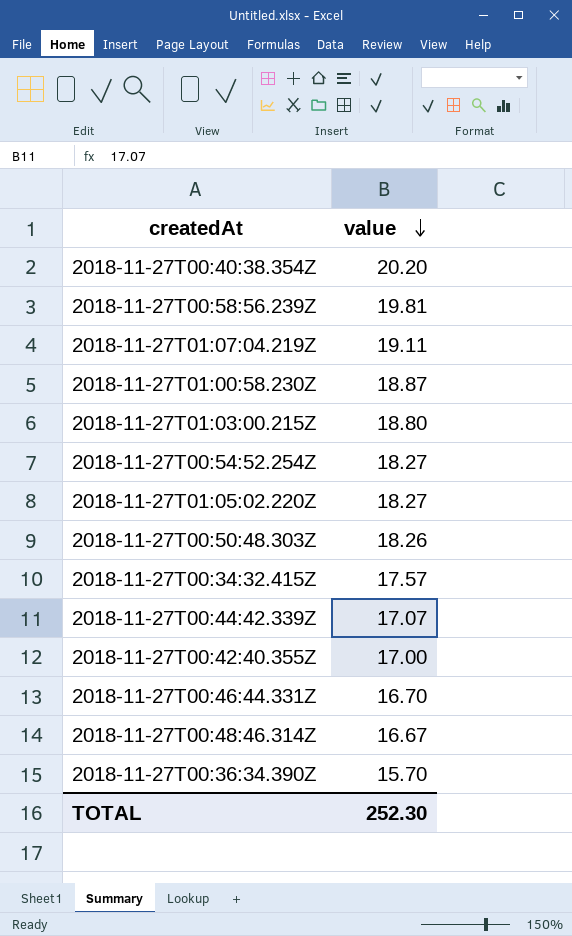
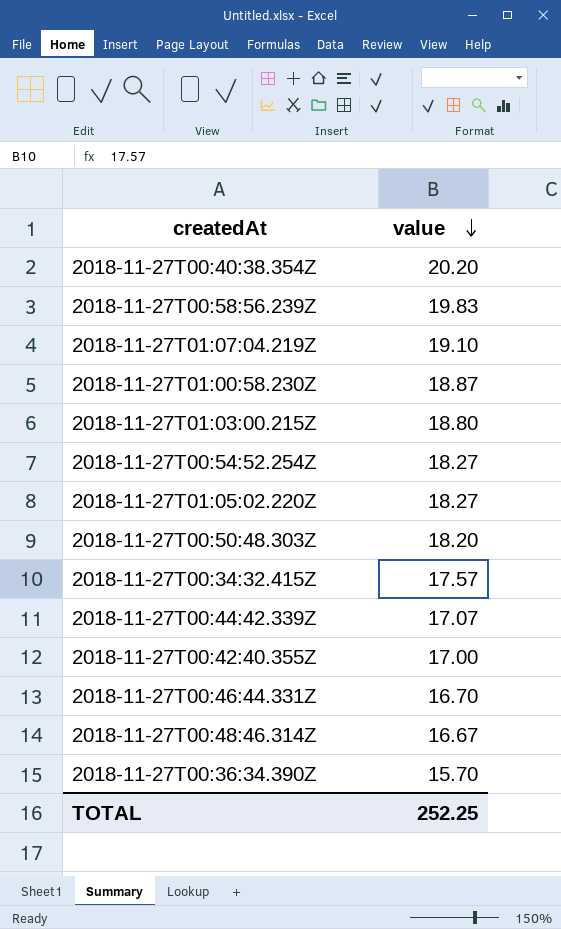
2018-11-27T00:58:56.239Z | value: 19.81 -> 19.83
2018-11-27T01:07:04.219Z | value: 19.11 -> 19.10
2018-11-27T00:50:48.303Z | value: 18.26 -> 18.20
TOTAL | value: 252.30 -> 252.25

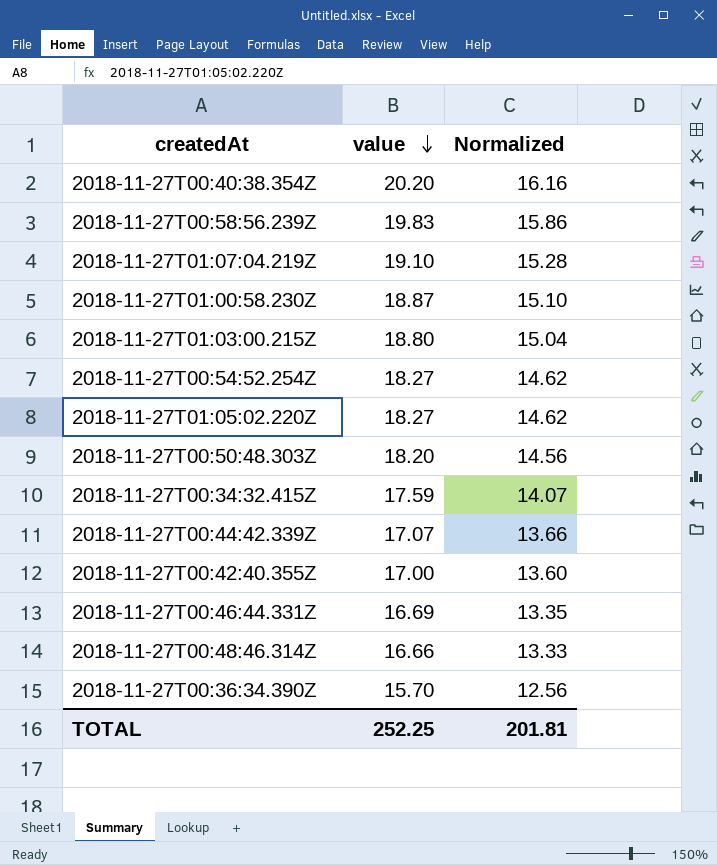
column Normalized | formula: none -> [value] * 0.8
2018-11-27T00:34:32.415Z | value: 17.57 -> 17.59
2018-11-27T00:46:44.331Z | value: 16.70 -> 16.69
2018-11-27T00:48:46.314Z | value: 16.67 -> 16.66

